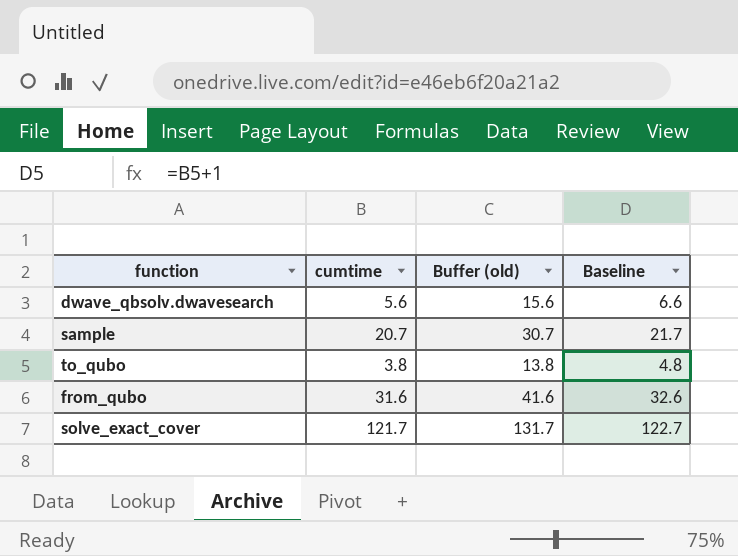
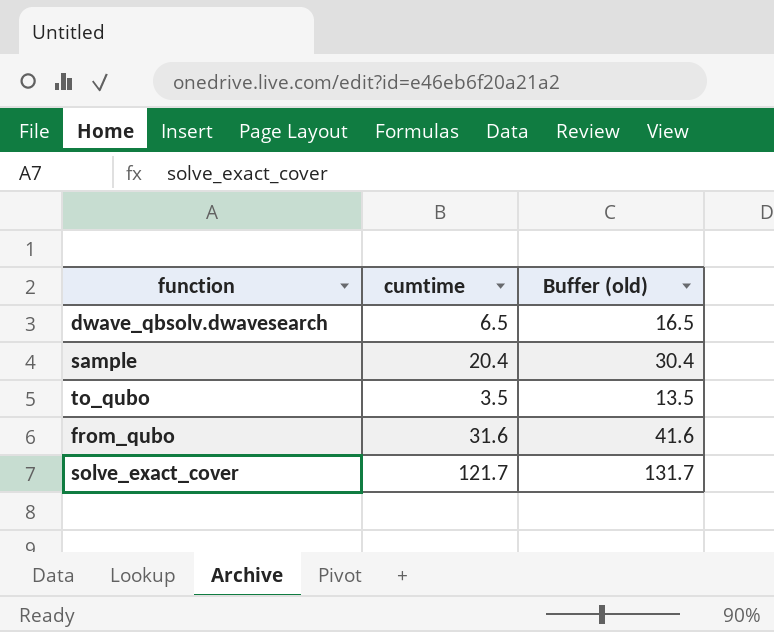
column Baseline | formula: [cumtime] + 1 -> none
dwave_qbsolv.dwavesearch | cumtime: 5.6 -> 6.5
dwave_qbsolv.dwavesearch | Buffer (old): 15.6 -> 16.5
sample | cumtime: 20.7 -> 20.4
sample | Buffer (old): 30.7 -> 30.4
to_qubo | cumtime: 3.8 -> 3.5
to_qubo | Buffer (old): 13.8 -> 13.5

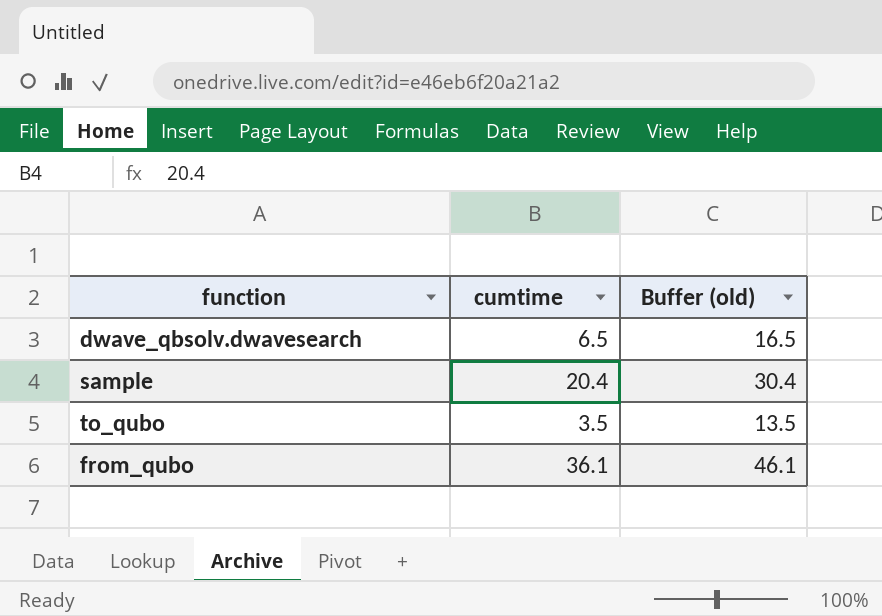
row solve_exact_cover: 121.7 | 131.7 -> none
from_qubo | cumtime: 31.6 -> 36.1
from_qubo | Buffer (old): 41.6 -> 46.1

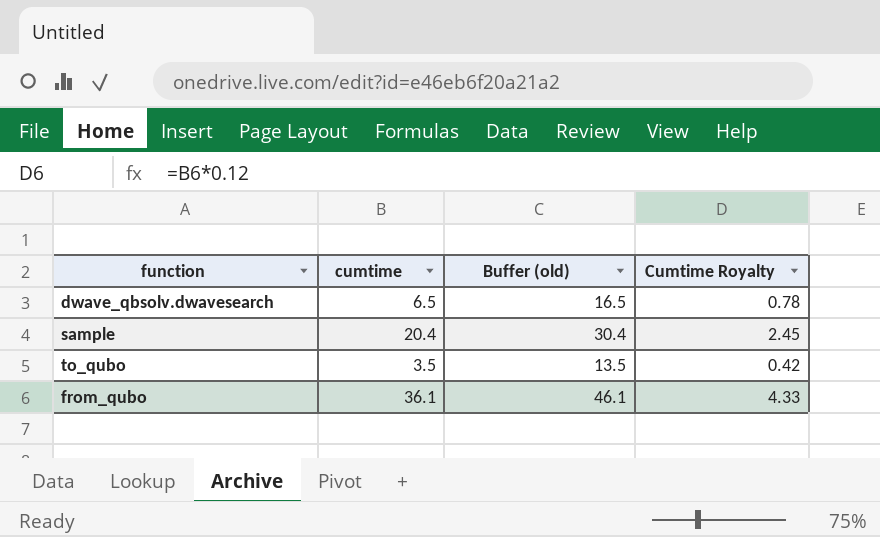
column Cumtime Royalty | formula: none -> [cumtime] * 0.12

